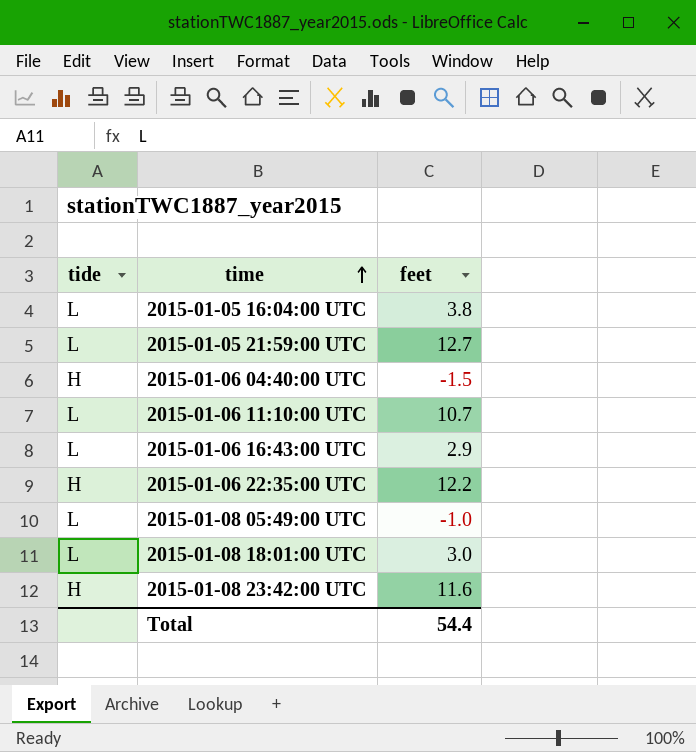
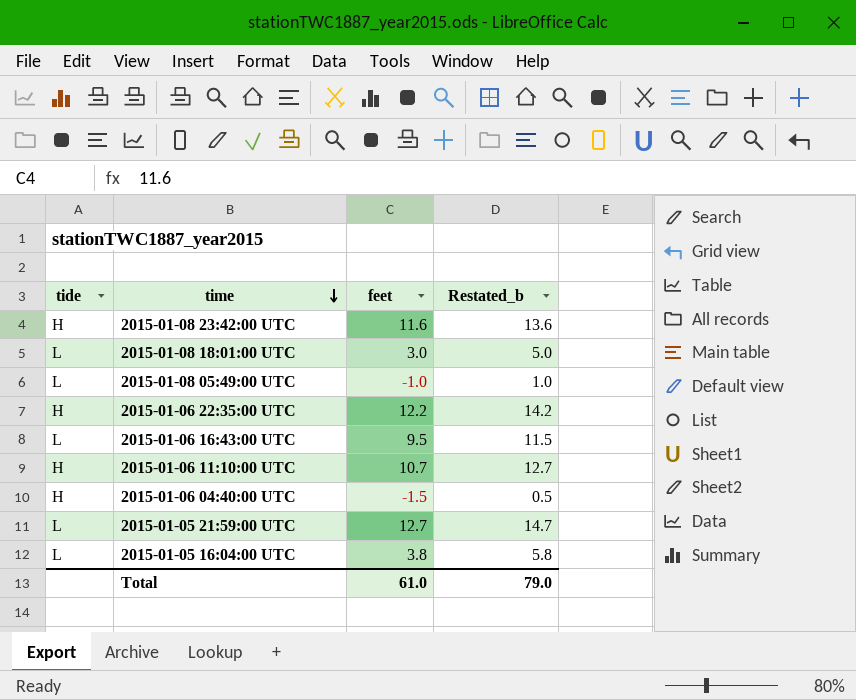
row order: time ascending -> time descending
column Restated_b | formula: none -> [feet] + 2
2015-01-06 16:43:00 UTC | feet: 2.9 -> 9.5
2015-01-06 11:10:00 UTC | tide: L -> H
Total | feet: 54.4 -> 61.0

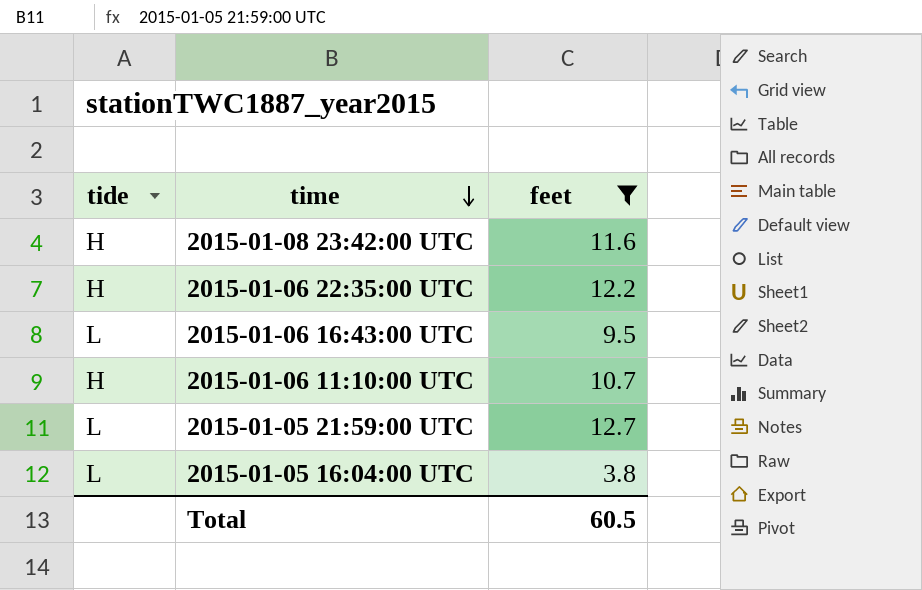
filter: none -> feet >= 3.8
column Restated_b | formula: [feet] + 2 -> none
Total | feet: 61.0 -> 60.5

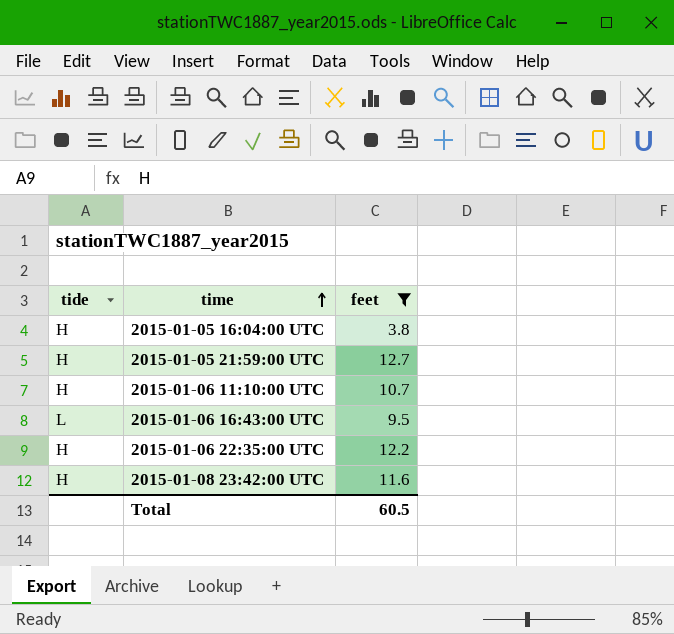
row order: time descending -> time ascending
2015-01-05 16:04:00 UTC | tide: L -> H
2015-01-05 21:59:00 UTC | tide: L -> H

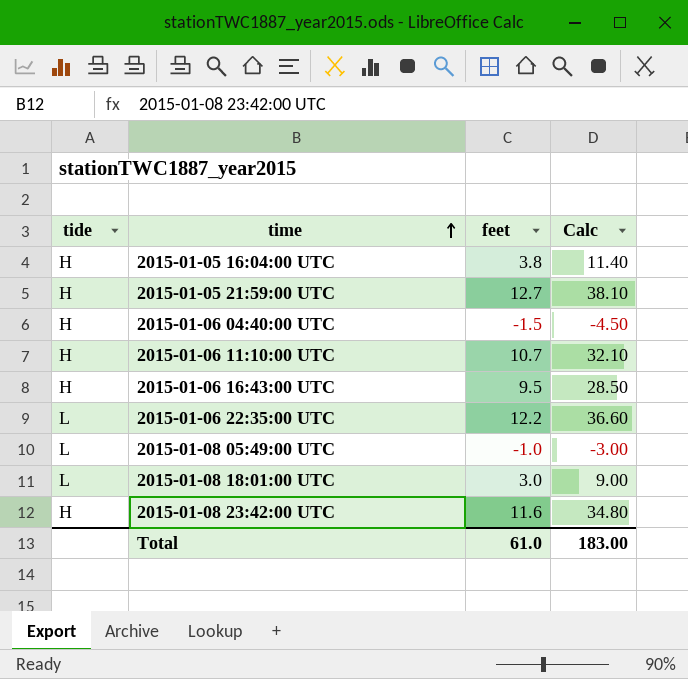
filter: feet >= 3.8 -> none
column Calc | formula: none -> [feet] * 3
2015-01-06 16:43:00 UTC | tide: L -> H
2015-01-06 22:35:00 UTC | tide: H -> L
Total | feet: 60.5 -> 61.0

